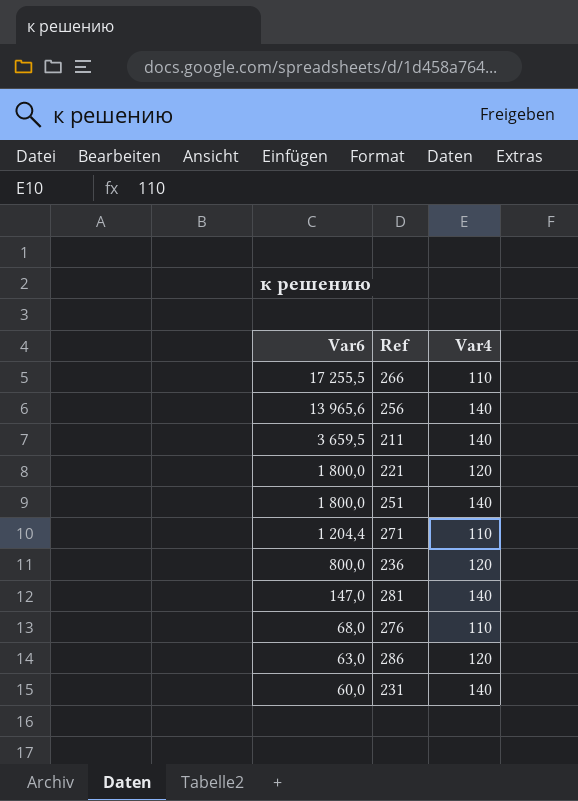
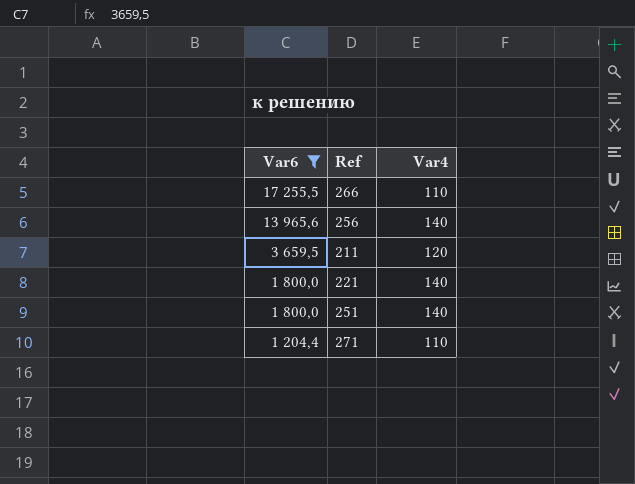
filter: none -> Var6 >= 1 204,4
211 | Var4: 140 -> 120
221 | Var4: 120 -> 140

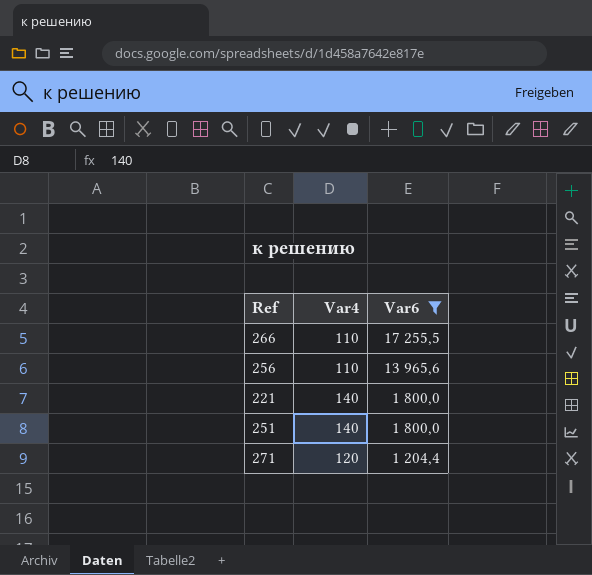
column Var6 | position: 1 -> 3
row 211: 3 659,5 | 120 -> none
256 | Var4: 140 -> 110
271 | Var4: 110 -> 120

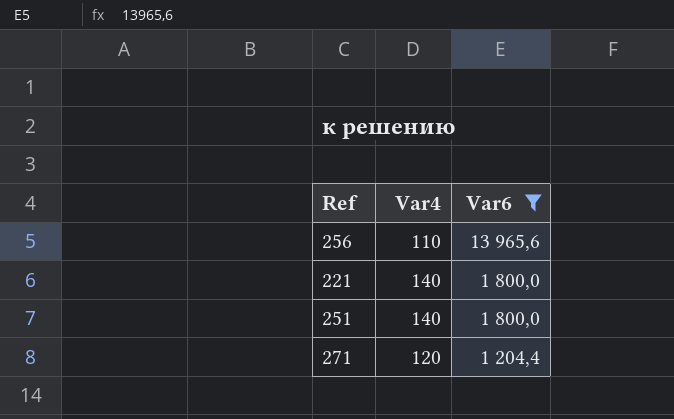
row 266: 110 | 17 255,5 -> none

